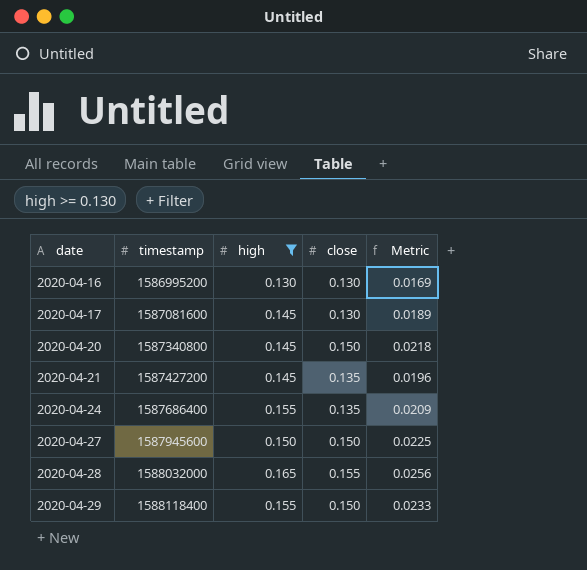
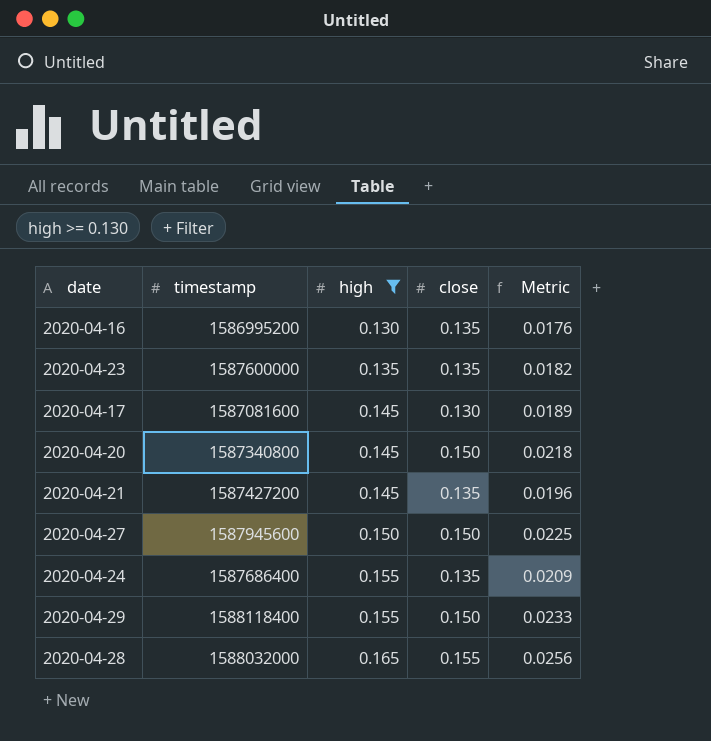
row order: date ascending -> high ascending
2020-04-16 | close: 0.130 -> 0.135
2020-04-16 | Metric: 0.0169 -> 0.0176
row 2020-04-23: none -> 1587600000 | 0.135 | 0.135 | 0.0182

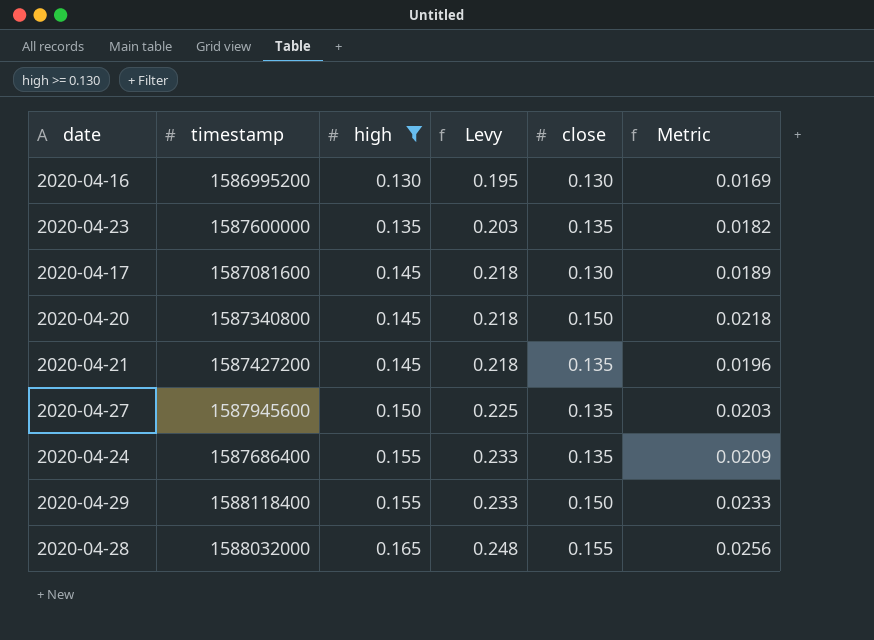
column Levy | formula: none -> [high] * 1.5
2020-04-16 | close: 0.135 -> 0.130
2020-04-16 | Metric: 0.0176 -> 0.0169
2020-04-27 | close: 0.150 -> 0.135
2020-04-27 | Metric: 0.0225 -> 0.0203

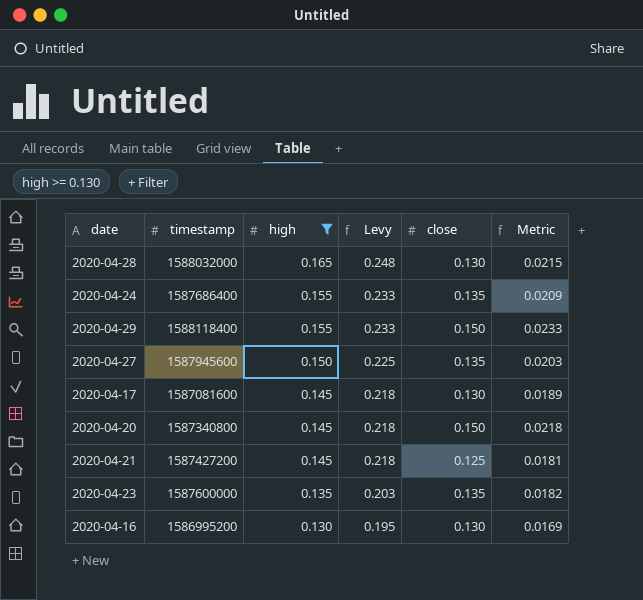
row order: high ascending -> high descending
2020-04-28 | close: 0.155 -> 0.130
2020-04-28 | Metric: 0.0256 -> 0.0215
2020-04-21 | close: 0.135 -> 0.125
2020-04-21 | Metric: 0.0196 -> 0.0181

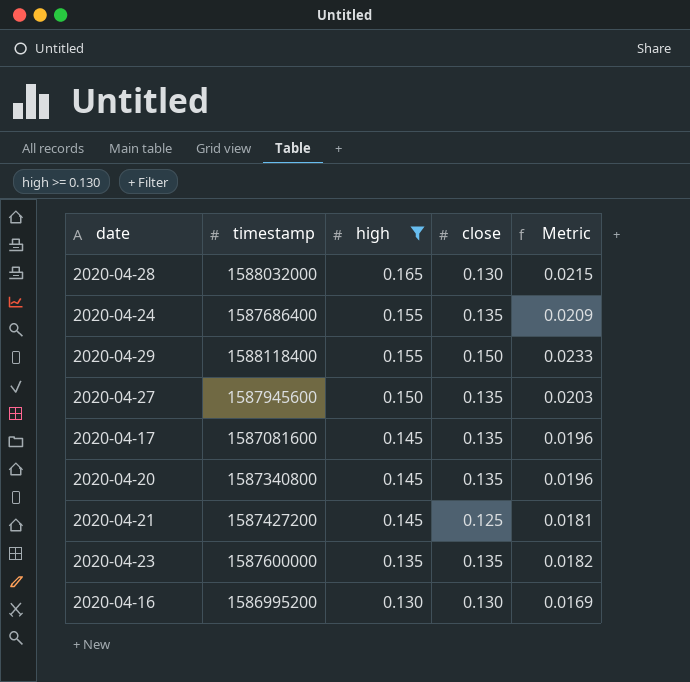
column Levy | formula: [high] * 1.5 -> none
2020-04-17 | close: 0.130 -> 0.135
2020-04-17 | Metric: 0.0189 -> 0.0196
2020-04-20 | close: 0.150 -> 0.135
2020-04-20 | Metric: 0.0218 -> 0.0196

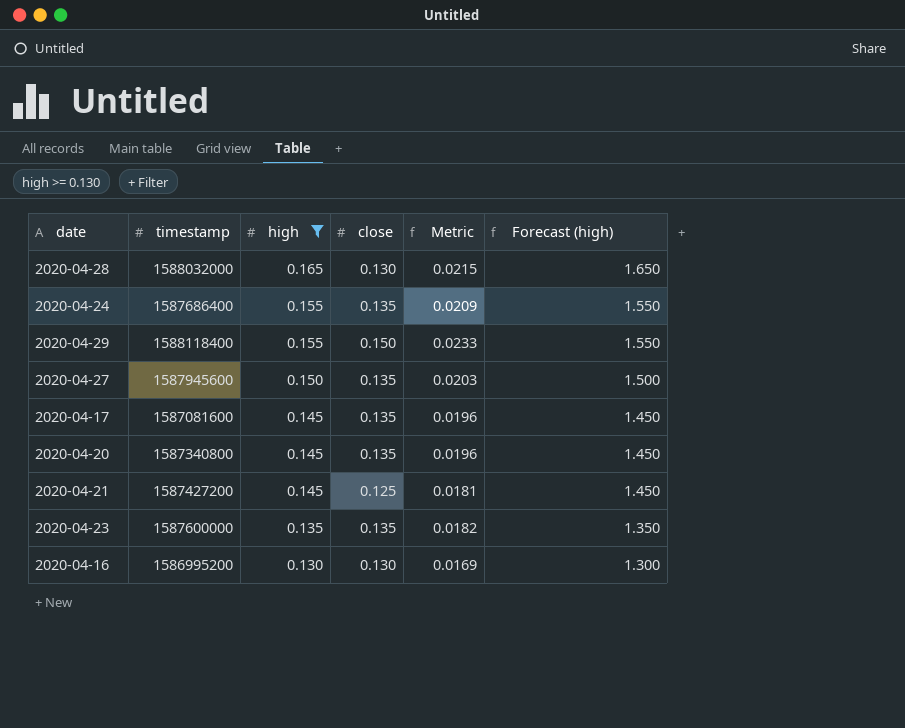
column Forecast (high) | formula: none -> [high] * 10

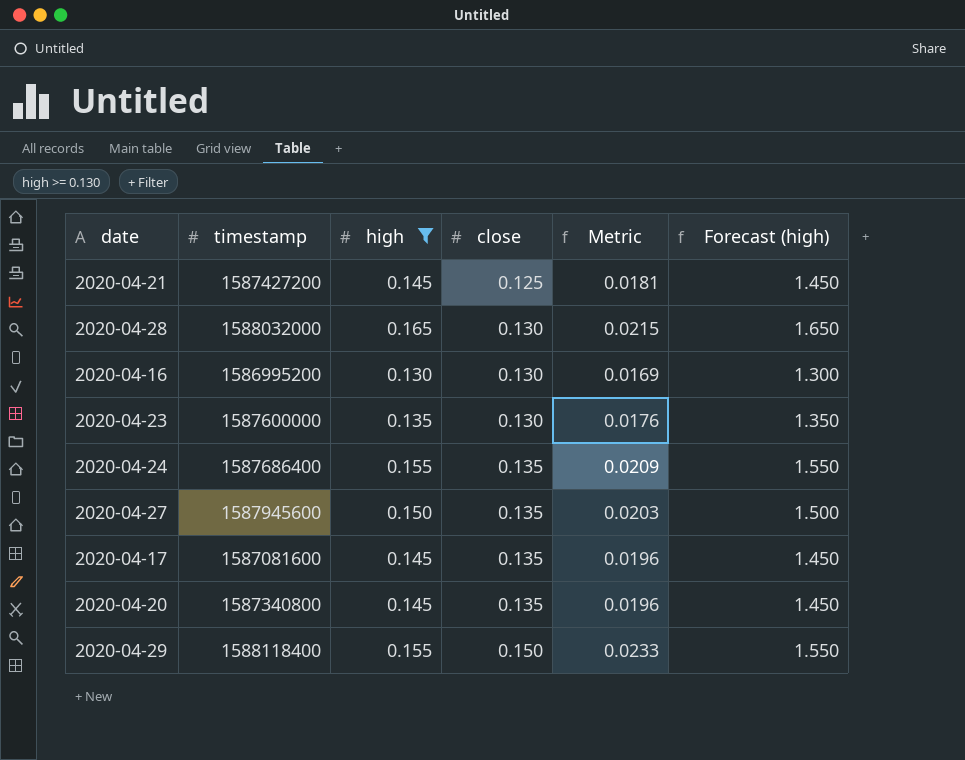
row order: high descending -> close ascending
2020-04-23 | close: 0.135 -> 0.130
2020-04-23 | Metric: 0.0182 -> 0.0176

